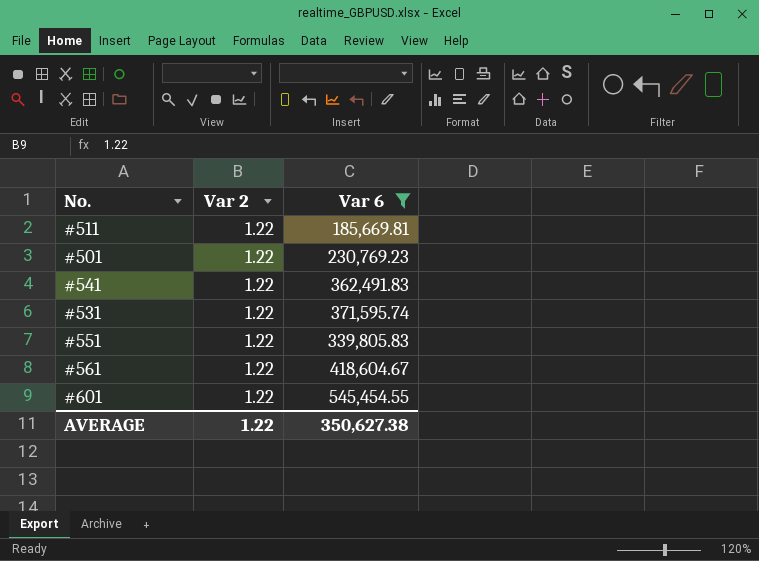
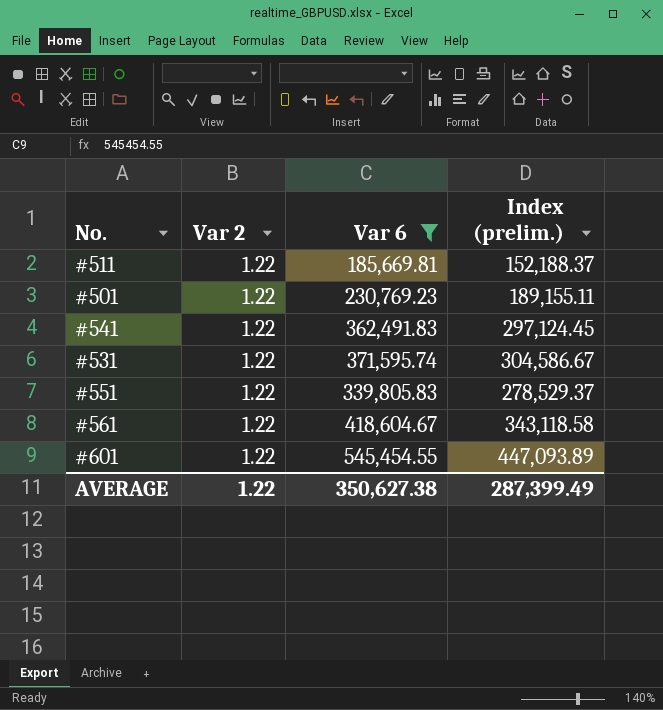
column Index (prelim.) | formula: none -> [Var 6] / [Var 2]

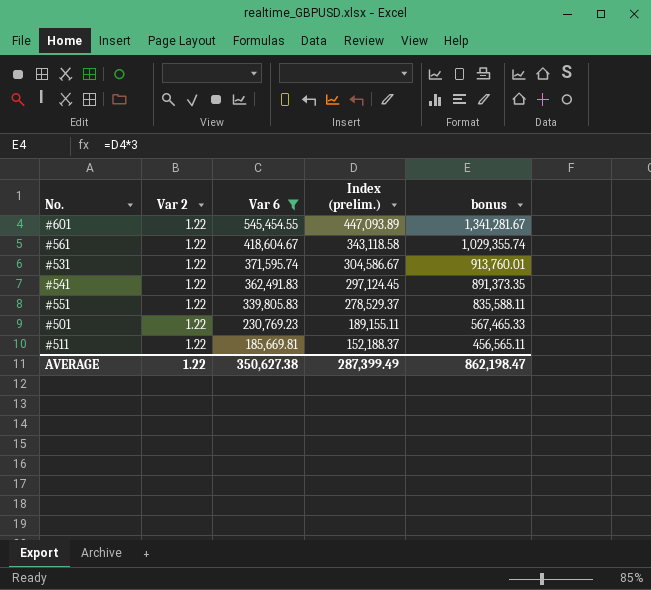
row order: none -> Var 6 descending
column bonus | formula: none -> [Index (prelim.)] * 3

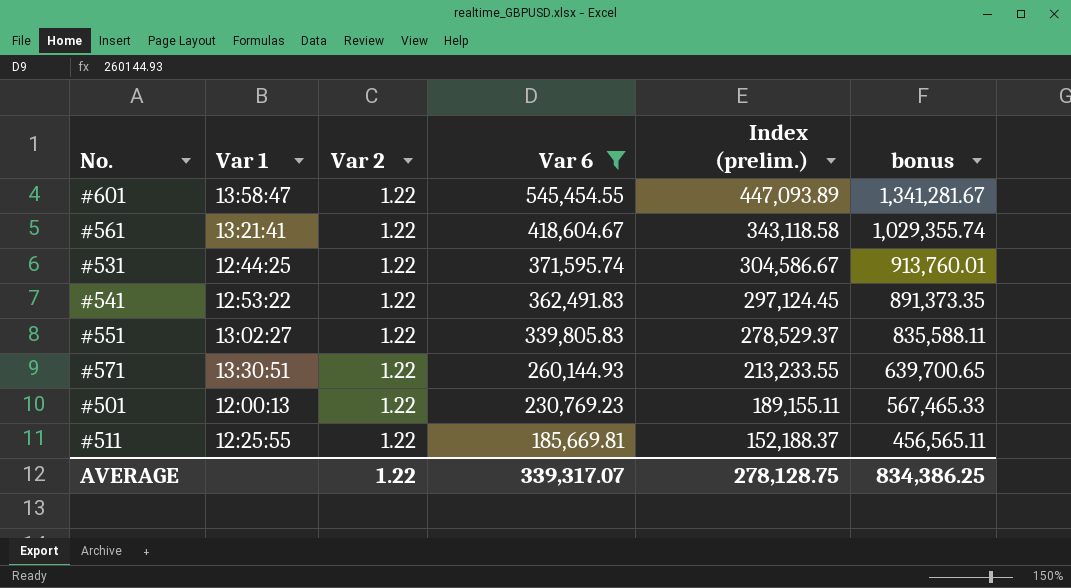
column Var 1 | position: none -> 2
row #571: none -> 13:30:51 | 1.22 | 260,144.93 | 213,233.55 | 639,700.65
AVERAGE | Var 6: 350,627.38 -> 339,317.07
AVERAGE | Index (prelim.): 287,399.49 -> 278,128.75
AVERAGE | bonus: 862,198.47 -> 834,386.25

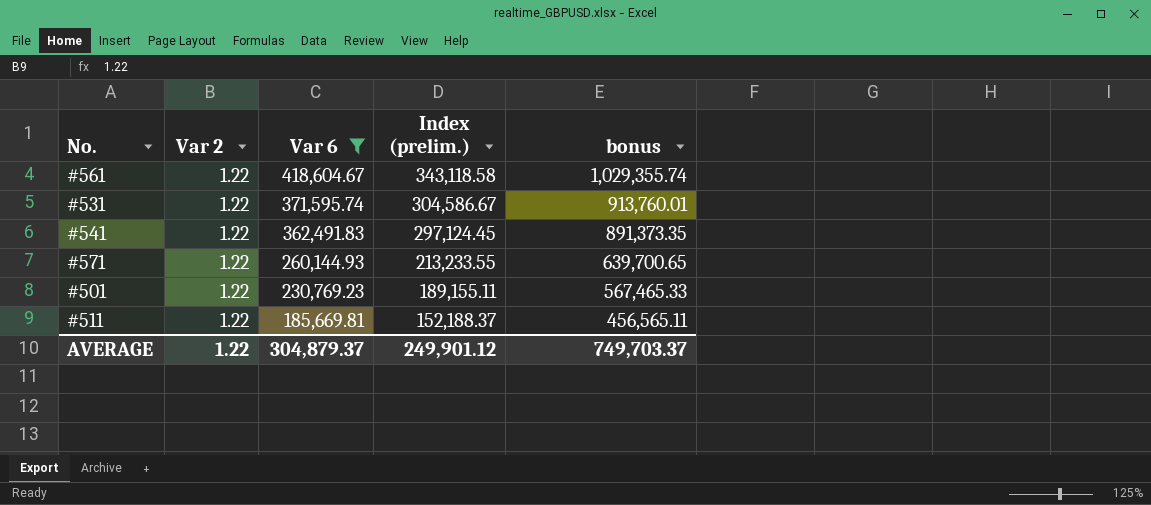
column Var 1 | position: 2 -> none
row #601: 13:58:47 | 1.22 | 545,454.55 | 447,093.89 | 1,341,281.67 -> none
row #551: 13:02:27 | 1.22 | 339,805.83 | 278,529.37 | 835,588.11 -> none
AVERAGE | Var 6: 339,317.07 -> 304,879.37
AVERAGE | Index (prelim.): 278,128.75 -> 249,901.12
AVERAGE | bonus: 834,386.25 -> 749,703.37

